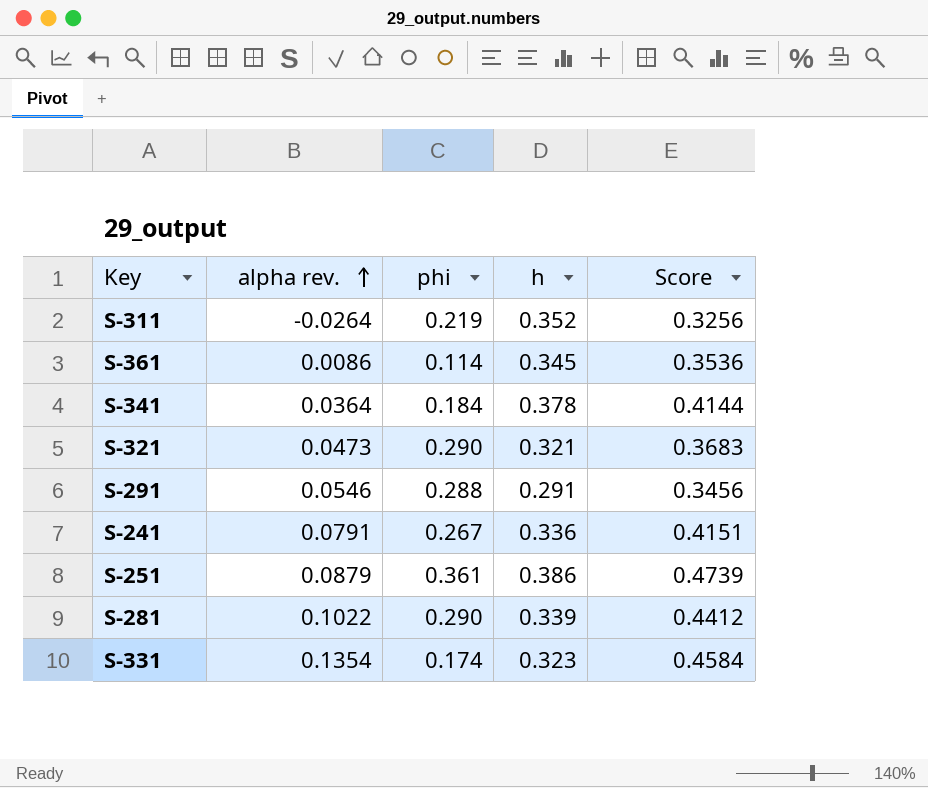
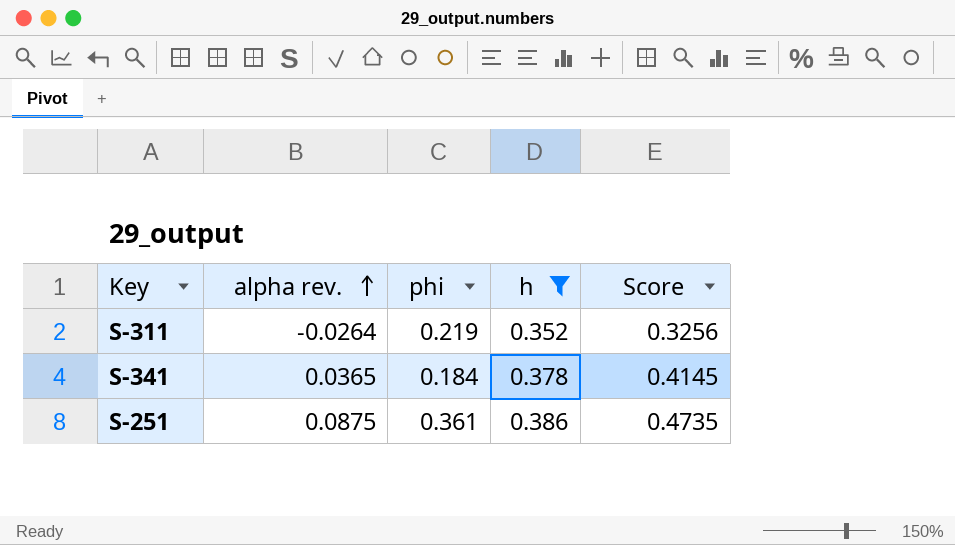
filter: none -> h >= 0.352
S-341 | alpha rev.: 0.0364 -> 0.0365
S-341 | Score: 0.4144 -> 0.4145
S-251 | alpha rev.: 0.0879 -> 0.0875
S-251 | Score: 0.4739 -> 0.4735

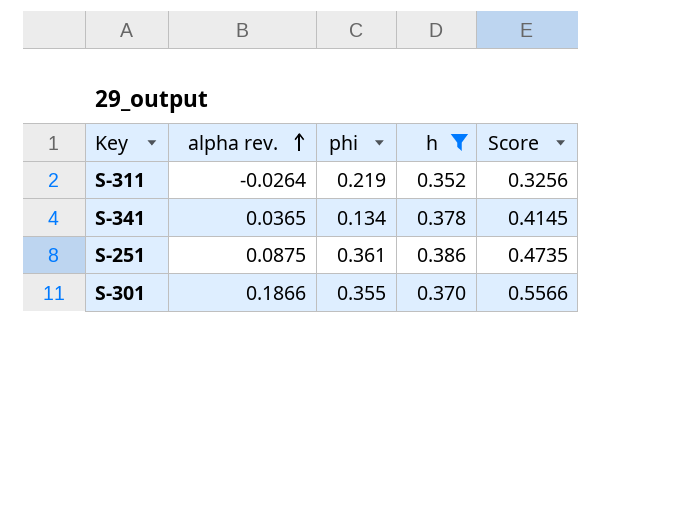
S-341 | phi: 0.184 -> 0.134
row S-301: none -> 0.1866 | 0.355 | 0.370 | 0.5566

